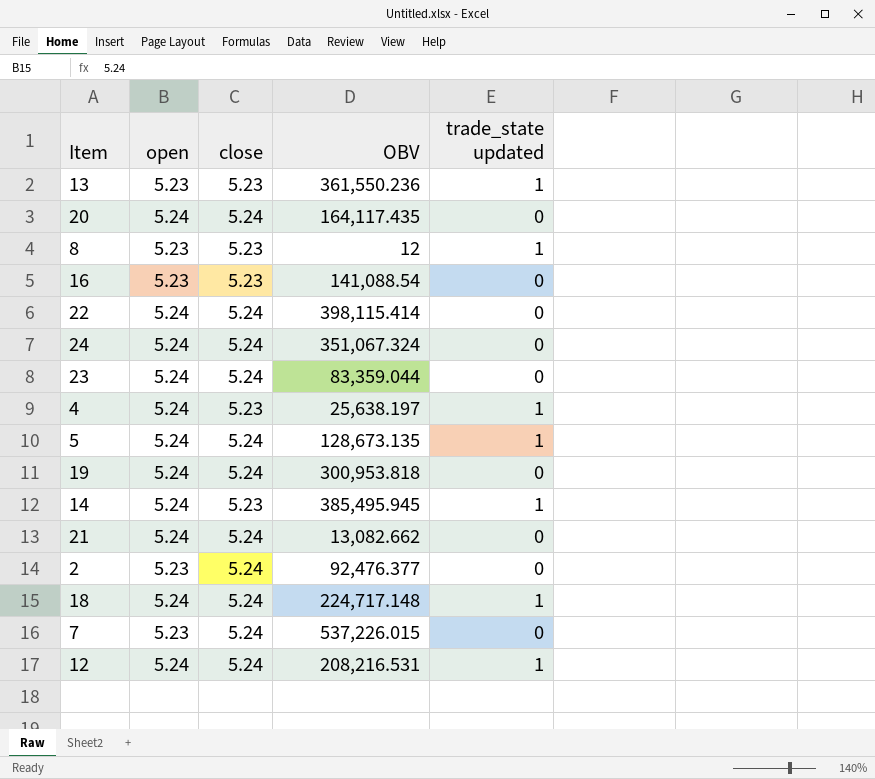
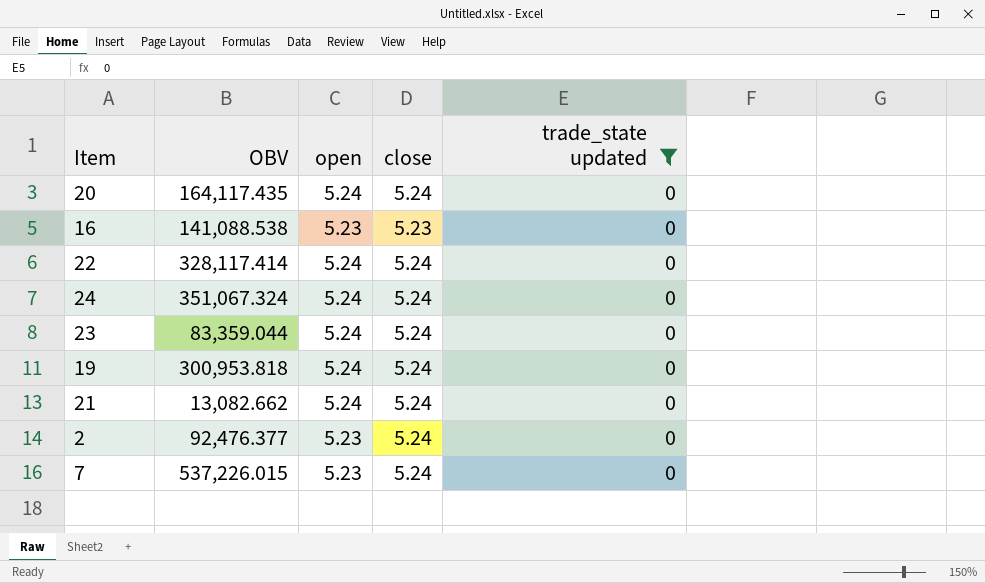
filter: none -> trade_state updated = 0
column OBV | position: 4 -> 2
16 | OBV: 141,088.54 -> 141,088.538
22 | OBV: 398,115.414 -> 328,117.414

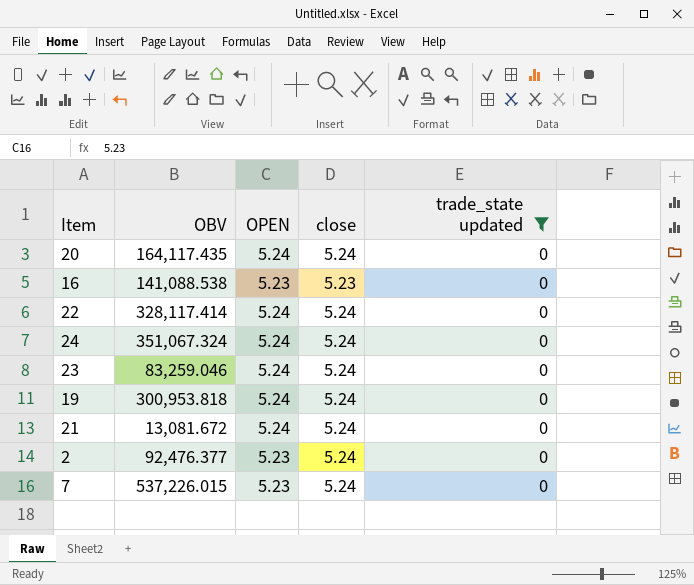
column name: open -> OPEN
23 | OBV: 83,359.044 -> 83,259.046
21 | OBV: 13,082.662 -> 13,081.672

